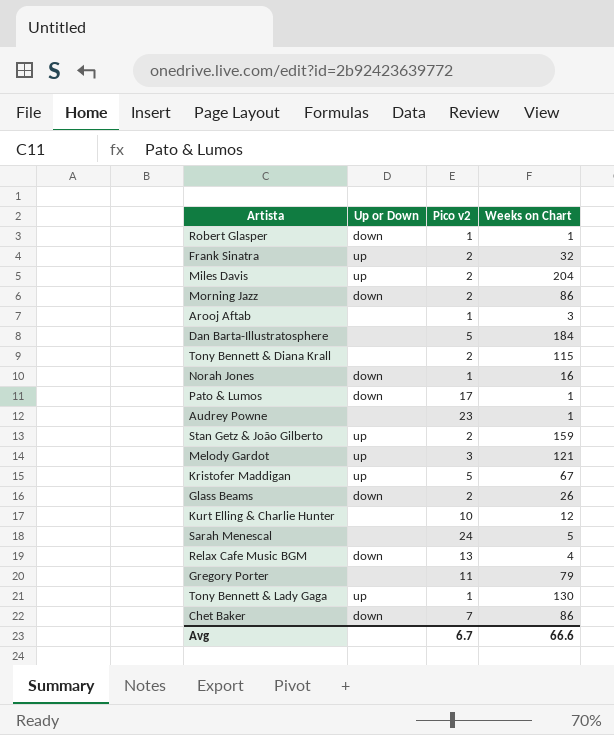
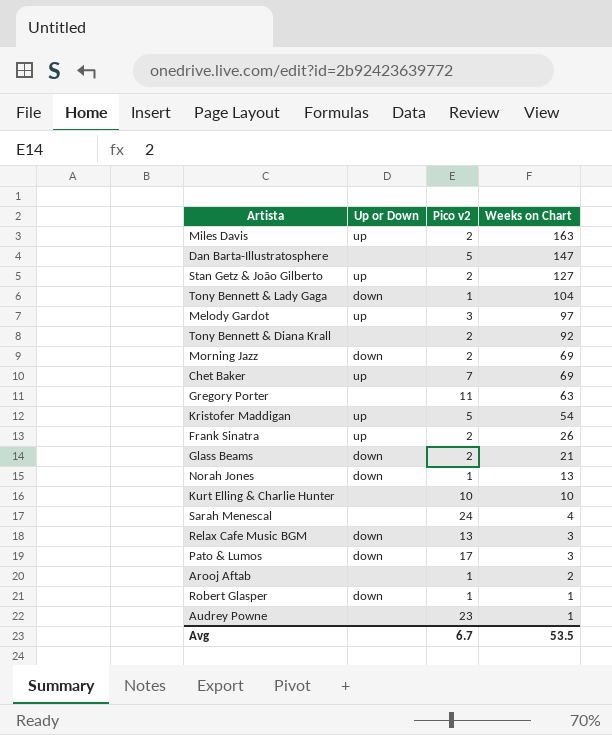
row order: none -> Weeks on Chart descending
Miles Davis | Weeks on Chart: 204 -> 163
Dan Barta-Illustratosphere | Weeks on Chart: 184 -> 147
Stan Getz & João Gilberto | Weeks on Chart: 159 -> 127
Tony Bennett & Lady Gaga | Up or Down: up -> down
Tony Bennett & Lady Gaga | Weeks on Chart: 130 -> 104
Melody Gardot | Weeks on Chart: 121 -> 97
Tony Bennett & Diana Krall | Weeks on Chart: 115 -> 92
Morning Jazz | Weeks on Chart: 86 -> 69
Chet Baker | Up or Down: down -> up
Chet Baker | Weeks on Chart: 86 -> 69
Gregory Porter | Weeks on Chart: 79 -> 63
Kristofer Maddigan | Weeks on Chart: 67 -> 54
Frank Sinatra | Weeks on Chart: 32 -> 26
Glass Beams | Weeks on Chart: 26 -> 21
Norah Jones | Weeks on Chart: 16 -> 13
Kurt Elling & Charlie Hunter | Weeks on Chart: 12 -> 10
Sarah Menescal | Weeks on Chart: 5 -> 4
Relax Cafe Music BGM | Weeks on Chart: 4 -> 3
Pato & Lumos | Weeks on Chart: 1 -> 3
Arooj Aftab | Weeks on Chart: 3 -> 2
Avg | Weeks on Chart: 66.6 -> 53.5

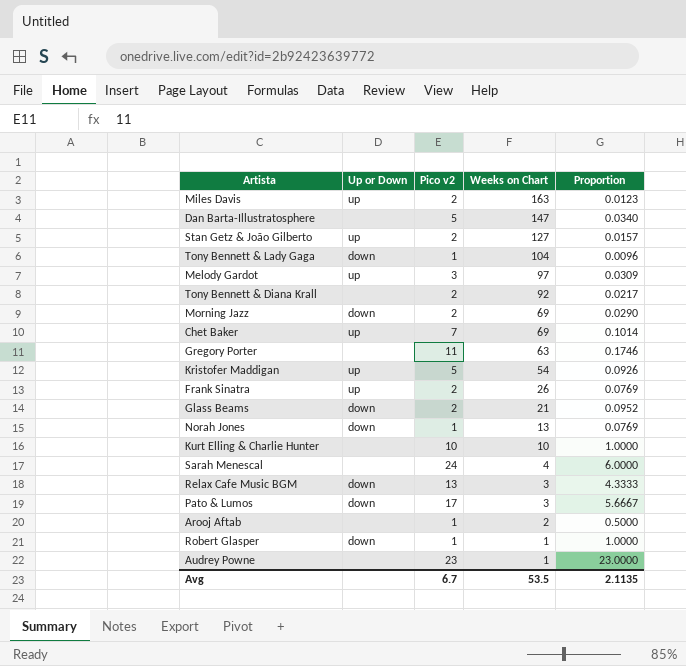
column Proportion | formula: none -> [Pico v2] / [Weeks on Chart]

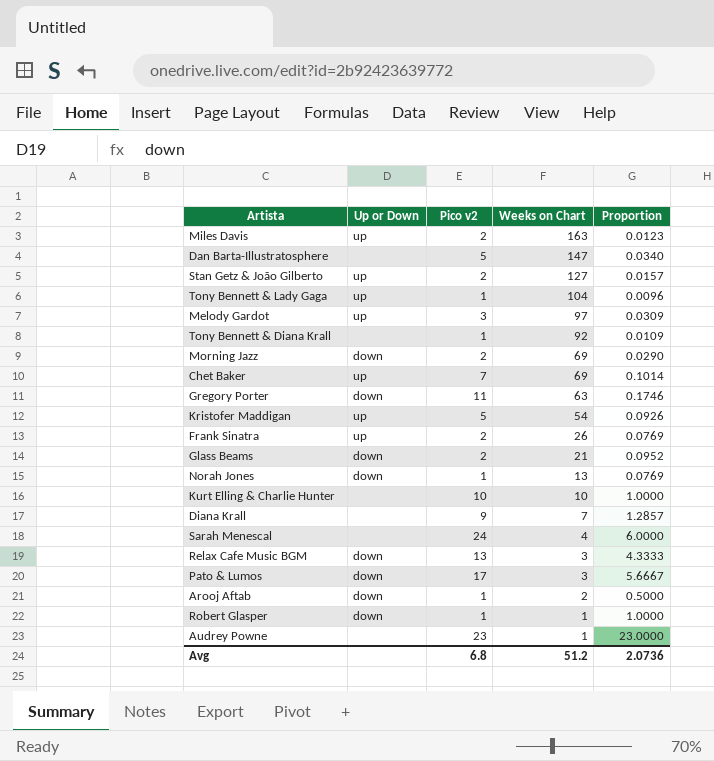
Tony Bennett & Lady Gaga | Up or Down: down -> up
Tony Bennett & Diana Krall | Pico v2: 2 -> 1
Tony Bennett & Diana Krall | Proportion: 0.0217 -> 0.0109
Gregory Porter | Up or Down: none -> down
row Diana Krall: none -> none | 9 | 7 | 1.2857
Arooj Aftab | Up or Down: none -> down
Avg | Pico v2: 6.7 -> 6.8
Avg | Weeks on Chart: 53.5 -> 51.2
Avg | Proportion: 2.1135 -> 2.0736

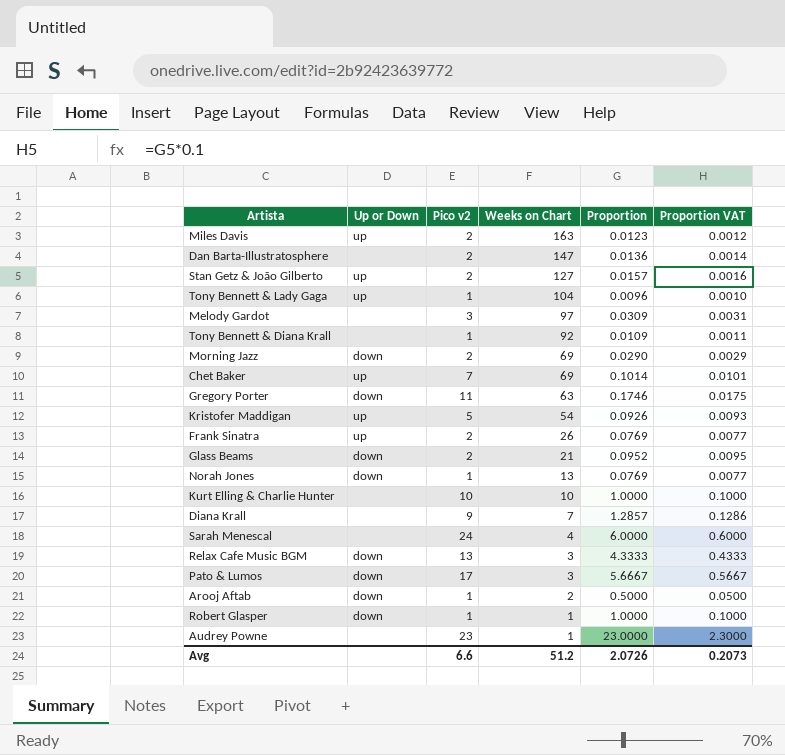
column Proportion VAT | formula: none -> [Proportion] * 0.1
Dan Barta-Illustratosphere | Pico v2: 5 -> 2
Dan Barta-Illustratosphere | Proportion: 0.0340 -> 0.0136
Melody Gardot | Up or Down: up -> none
Avg | Pico v2: 6.8 -> 6.6
Avg | Proportion: 2.0736 -> 2.0726

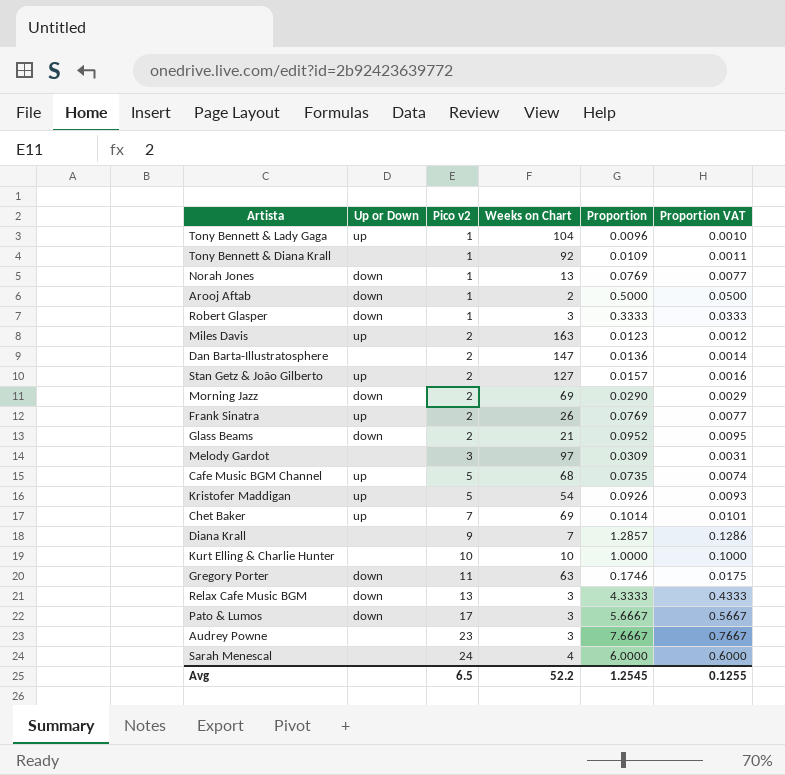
row order: Weeks on Chart descending -> Pico v2 ascending
Robert Glasper | Weeks on Chart: 1 -> 3
Robert Glasper | Proportion: 1.0000 -> 0.3333
Robert Glasper | Proportion VAT: 0.1000 -> 0.0333
row Cafe Music BGM Channel: none -> up | 5 | 68 | 0.0735 | 0.0074
Audrey Powne | Weeks on Chart: 1 -> 3
Audrey Powne | Proportion: 23.0000 -> 7.6667
Audrey Powne | Proportion VAT: 2.3000 -> 0.7667
Avg | Pico v2: 6.6 -> 6.5
Avg | Weeks on Chart: 51.2 -> 52.2
Avg | Proportion: 2.0726 -> 1.2545
Avg | Proportion VAT: 0.2073 -> 0.1255

